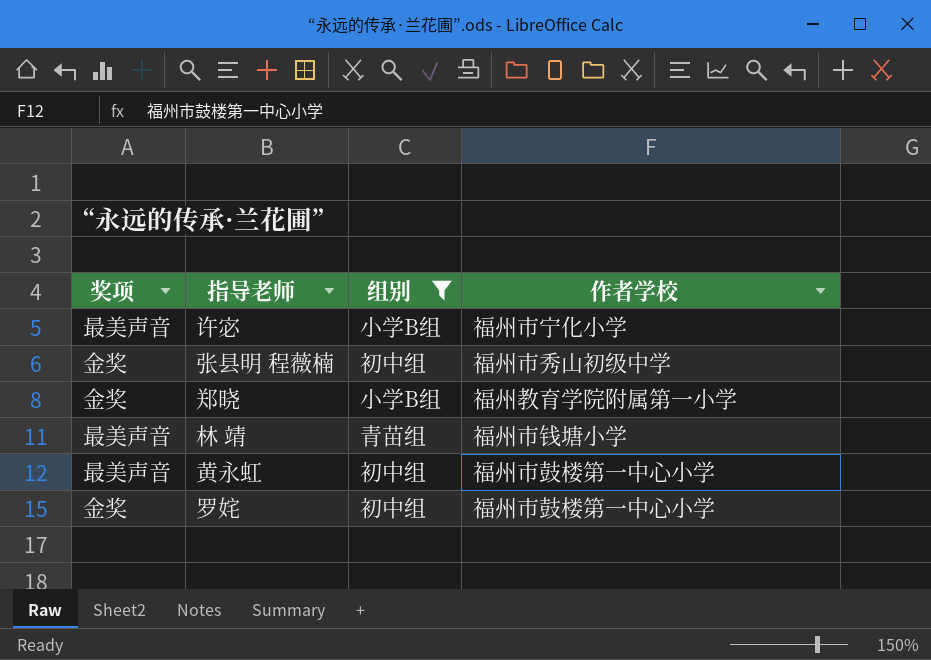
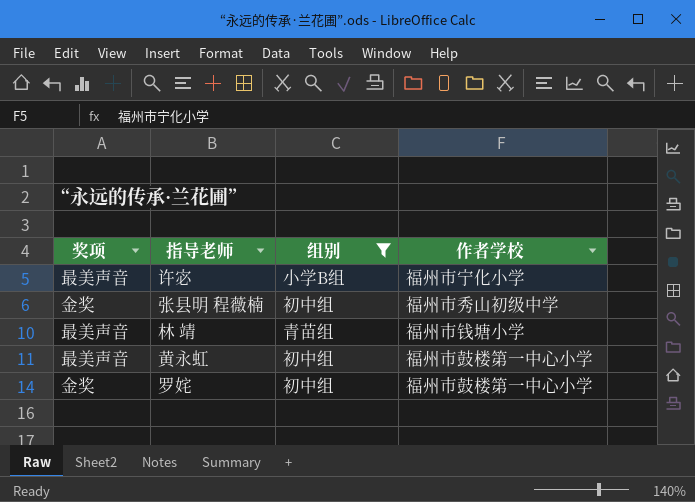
row 郑晓: 金奖 | 小学B组 | 福州教育学院附属第一小学 -> none

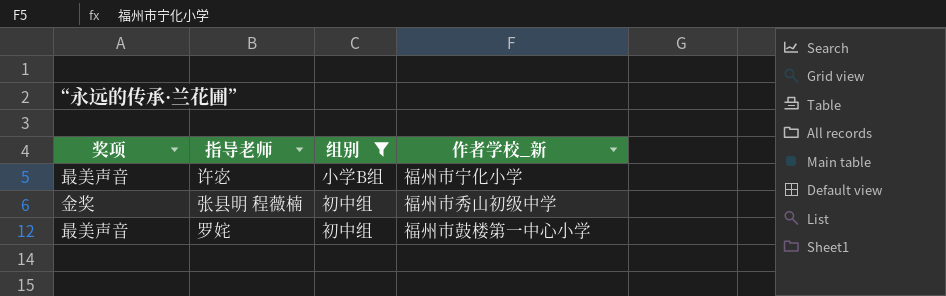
column name: 作者学校 -> 作者学校_新
row 林 靖: 最美声音 | 青苗组 | 福州市钱塘小学 -> none
row 黄永虹: 最美声音 | 初中组 | 福州市鼓楼第一中心小学 -> none
罗姹 | 奖项: 金奖 -> 最美声音

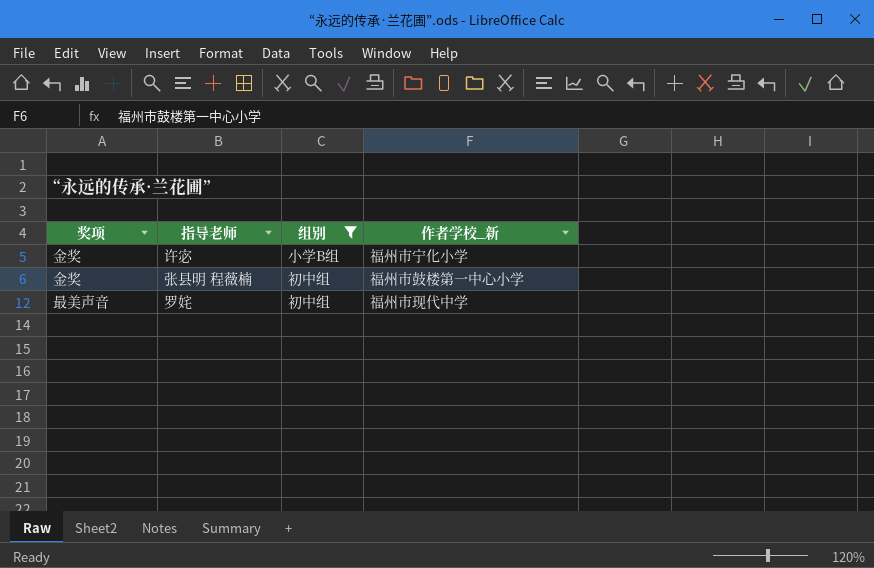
许宓 | 奖项: 最美声音 -> 金奖
张县明 程薇楠 | 作者学校_新: 福州市秀山初级中学 -> 福州市鼓楼第一中心小学
罗姹 | 作者学校_新: 福州市鼓楼第一中心小学 -> 福州市现代中学

